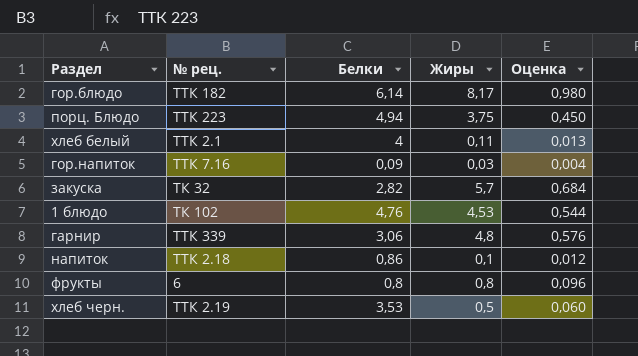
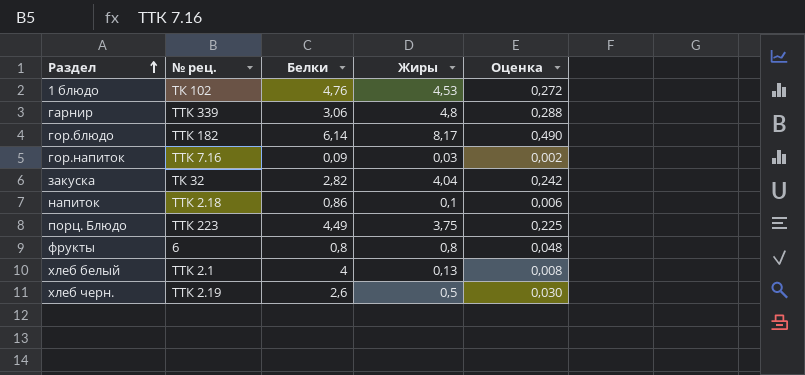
row order: none -> Раздел ascending
column Оценка | formula: [Жиры] * 0,12 -> [Жиры] * 0,06
закуска | Жиры: 5,7 -> 4,04
порц. Блюдо | Белки: 4,94 -> 4,49
хлеб белый | Жиры: 0,11 -> 0,13
хлеб черн. | Белки: 3,53 -> 2,6

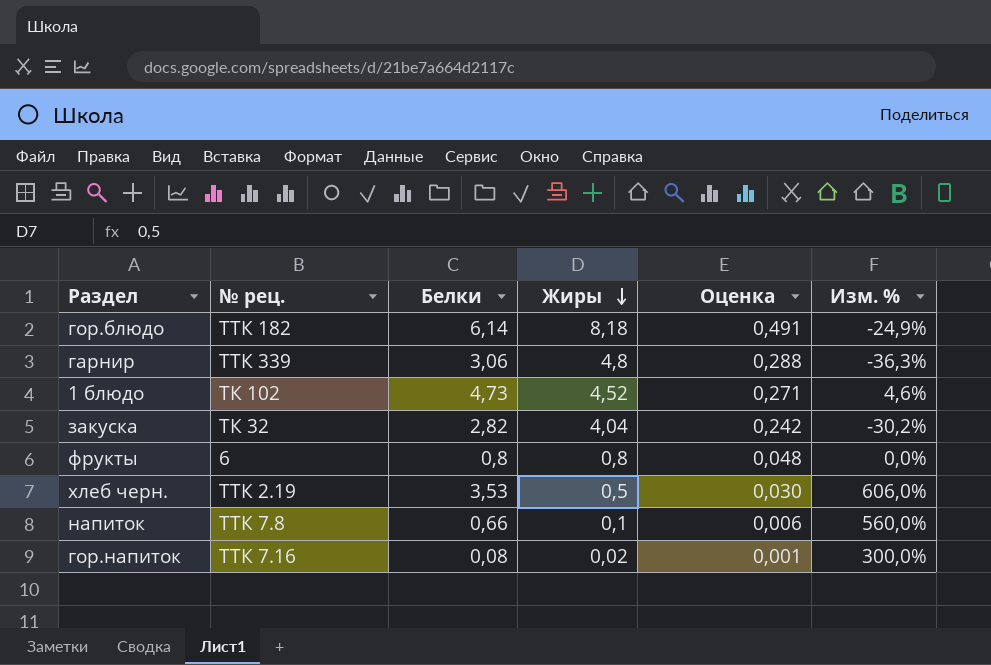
row order: Раздел ascending -> Жиры descending
column Изм. % | formula: none -> ([Белки] - [Жиры]) / [Жиры]
row порц. Блюдо: ТТК 223 | 4,49 | 3,75 | 0,225 -> none
row хлеб белый: ТТК 2.1 | 4 | 0,13 | 0,008 -> none
гор.блюдо | Жиры: 8,17 -> 8,18
гор.блюдо | Оценка: 0,490 -> 0,491
1 блюдо | Белки: 4,76 -> 4,73
1 блюдо | Жиры: 4,53 -> 4,52
1 блюдо | Оценка: 0,272 -> 0,271
хлеб черн. | Белки: 2,6 -> 3,53
напиток | № рец.: ТТК 2.18 -> ТТК 7.8
напиток | Белки: 0,86 -> 0,66
гор.напиток | Белки: 0,09 -> 0,08
гор.напиток | Жиры: 0,03 -> 0,02
гор.напиток | Оценка: 0,002 -> 0,001

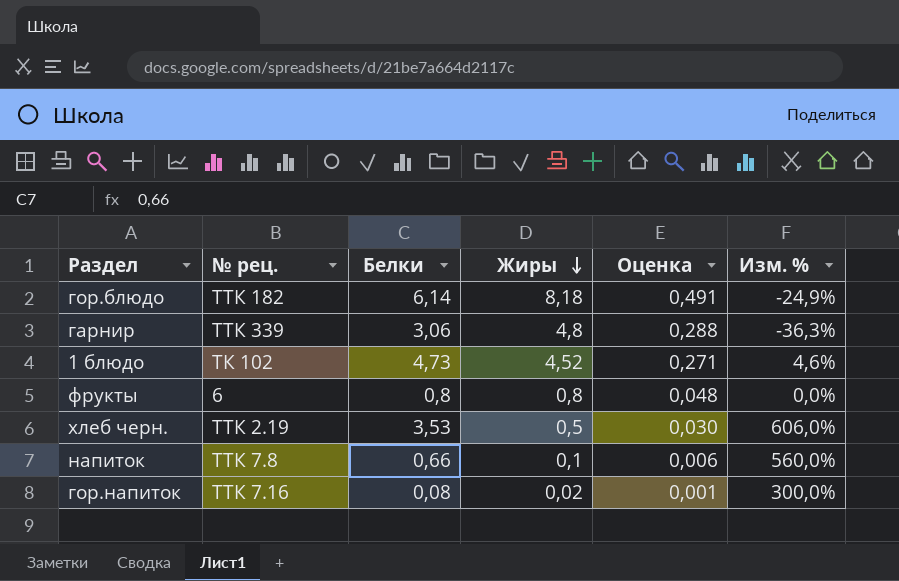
row закуска: ТК 32 | 2,82 | 4,04 | 0,242 | -30,2% -> none

